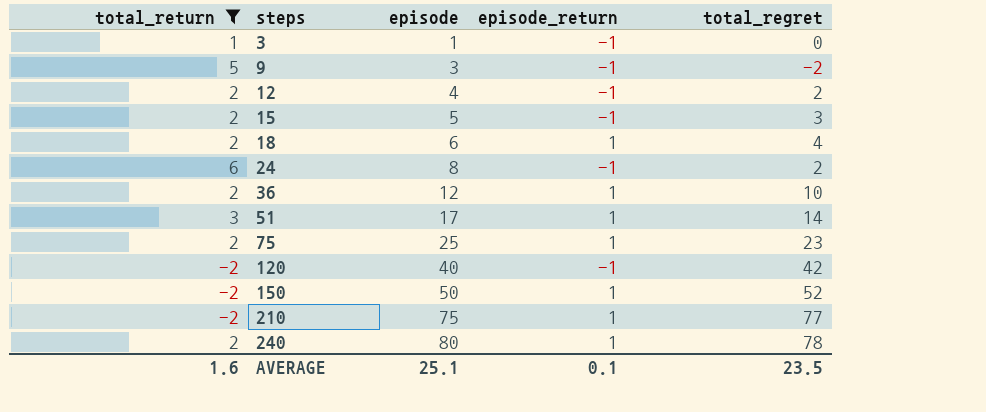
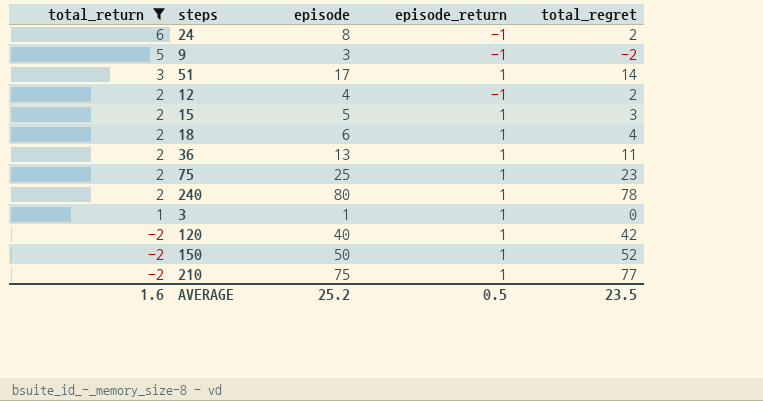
row order: steps ascending -> total_return descending
15 | episode_return: -1 -> 1
36 | episode: 12 -> 13
36 | total_regret: 10 -> 11
3 | episode_return: -1 -> 1
120 | episode_return: -1 -> 1
AVERAGE | episode: 25.1 -> 25.2
AVERAGE | episode_return: 0.1 -> 0.5

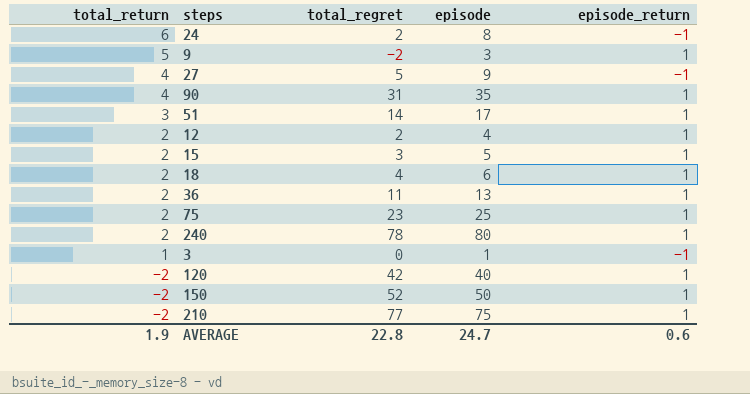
filter: total_return != 4 -> none
column total_regret | position: 5 -> 3
9 | episode_return: -1 -> 1
12 | episode_return: -1 -> 1
3 | episode_return: 1 -> -1
AVERAGE | total_return: 1.6 -> 1.9
AVERAGE | total_regret: 23.5 -> 22.8
AVERAGE | episode: 25.2 -> 24.7
AVERAGE | episode_return: 0.5 -> 0.6

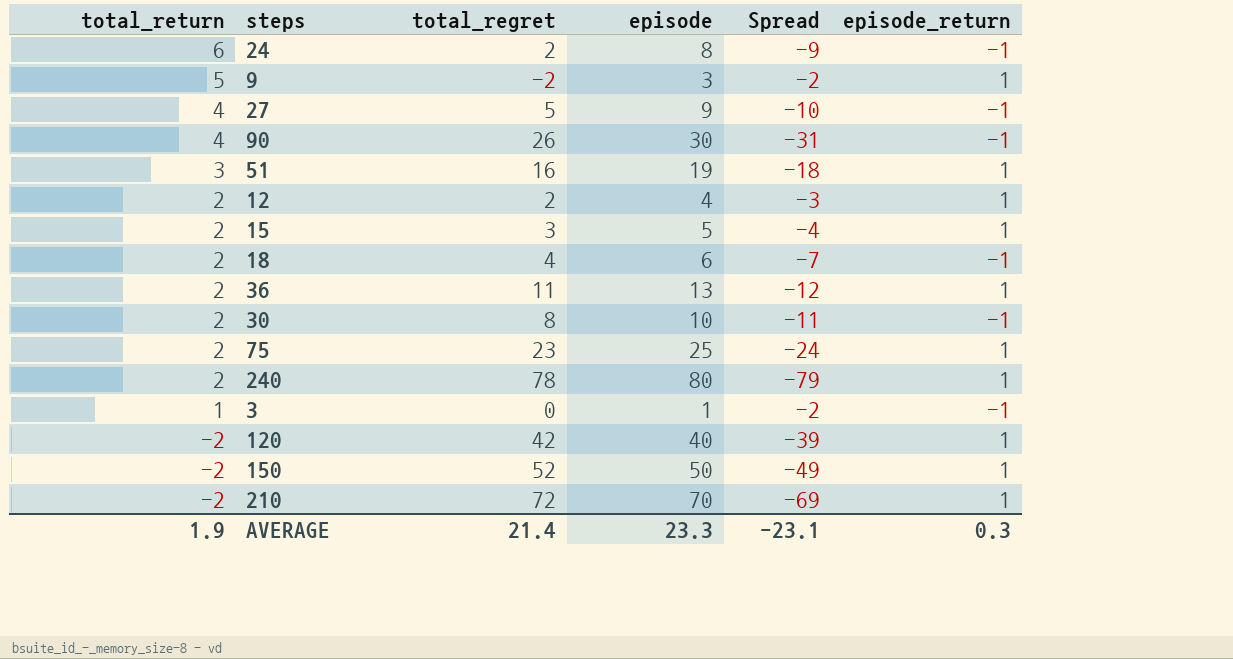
column Spread | formula: none -> [episode_return] - [episode]
90 | total_regret: 31 -> 26
90 | episode: 35 -> 30
90 | episode_return: 1 -> -1
51 | total_regret: 14 -> 16
51 | episode: 17 -> 19
18 | episode_return: 1 -> -1
row 30: none -> 2 | 8 | 10 | -11 | -1
210 | total_regret: 77 -> 72
210 | episode: 75 -> 70
AVERAGE | total_regret: 22.8 -> 21.4
AVERAGE | episode: 24.7 -> 23.3
AVERAGE | episode_return: 0.6 -> 0.3

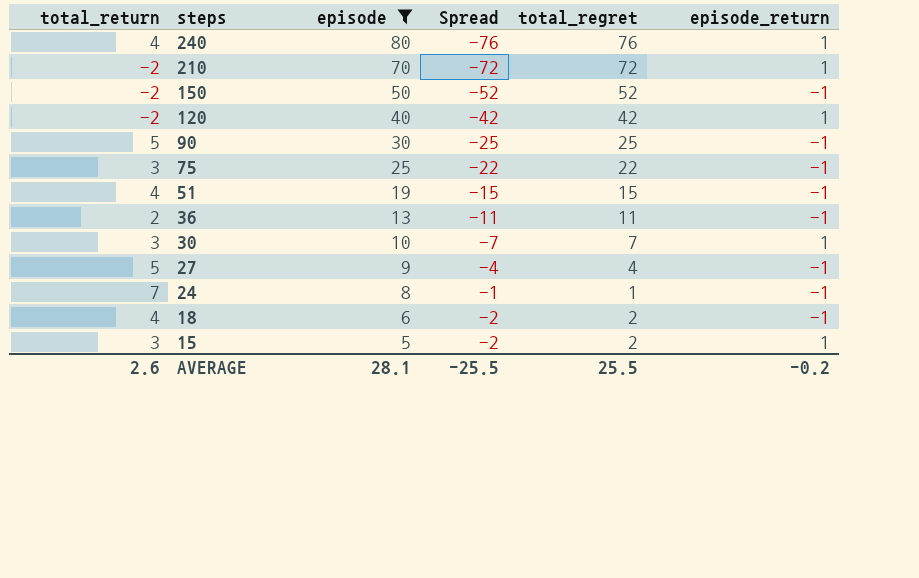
filter: none -> episode >= 5
row order: total_return descending -> steps descending
column Spread | formula: [episode_return] - [episode] -> [total_return] - [episode]
column total_regret | position: 3 -> 5
240 | total_return: 2 -> 4
240 | total_regret: 78 -> 76
150 | episode_return: 1 -> -1
90 | total_return: 4 -> 5
90 | total_regret: 26 -> 25
75 | total_return: 2 -> 3
75 | total_regret: 23 -> 22
75 | episode_return: 1 -> -1
51 | total_return: 3 -> 4
51 | total_regret: 16 -> 15
51 | episode_return: 1 -> -1
36 | episode_return: 1 -> -1
30 | total_return: 2 -> 3
30 | total_regret: 8 -> 7
30 | episode_return: -1 -> 1
27 | total_return: 4 -> 5
27 | total_regret: 5 -> 4
24 | total_return: 6 -> 7
24 | total_regret: 2 -> 1
18 | total_return: 2 -> 4
18 | total_regret: 4 -> 2
15 | total_return: 2 -> 3
15 | total_regret: 3 -> 2
AVERAGE | total_return: 1.9 -> 2.6
AVERAGE | episode: 23.3 -> 28.1
AVERAGE | Spread: -23.1 -> -25.5
AVERAGE | total_regret: 21.4 -> 25.5
AVERAGE | episode_return: 0.3 -> -0.2

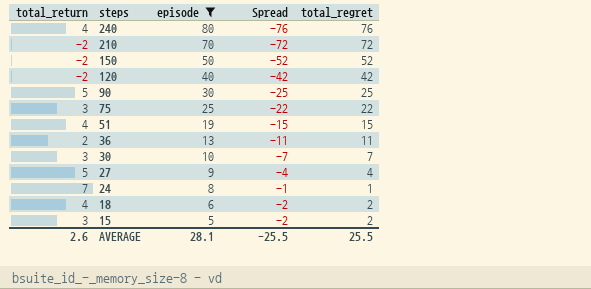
column episode_return | position: 6 -> none

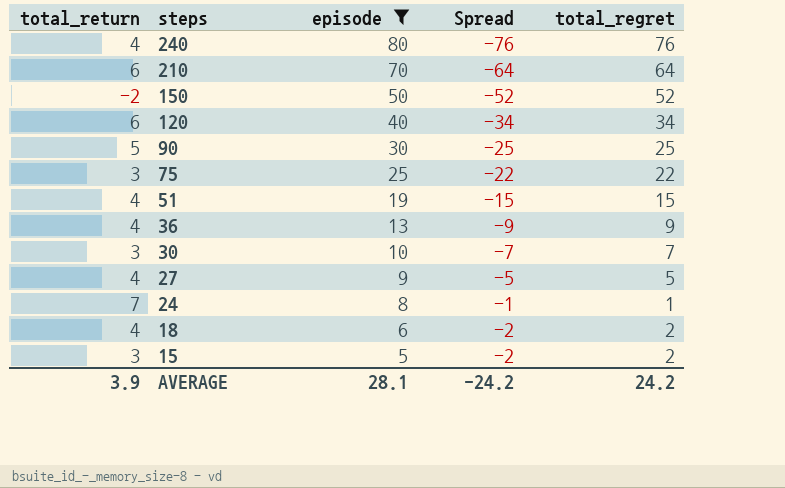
210 | total_return: -2 -> 6
210 | Spread: -72 -> -64
210 | total_regret: 72 -> 64
120 | total_return: -2 -> 6
120 | Spread: -42 -> -34
120 | total_regret: 42 -> 34
36 | total_return: 2 -> 4
36 | Spread: -11 -> -9
36 | total_regret: 11 -> 9
27 | total_return: 5 -> 4
27 | Spread: -4 -> -5
27 | total_regret: 4 -> 5
AVERAGE | total_return: 2.6 -> 3.9
AVERAGE | Spread: -25.5 -> -24.2
AVERAGE | total_regret: 25.5 -> 24.2

